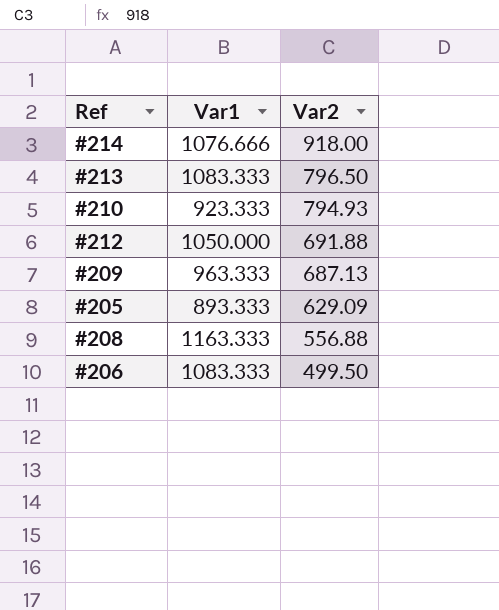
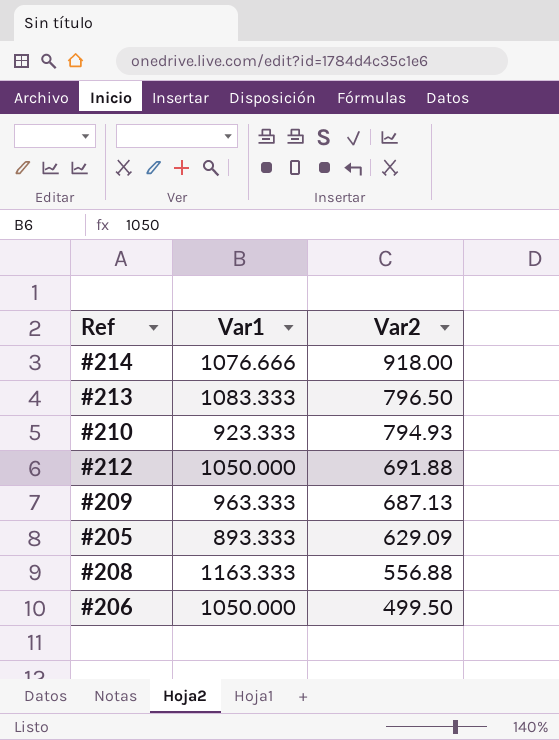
#206 | Var1: 1083.333 -> 1050.000

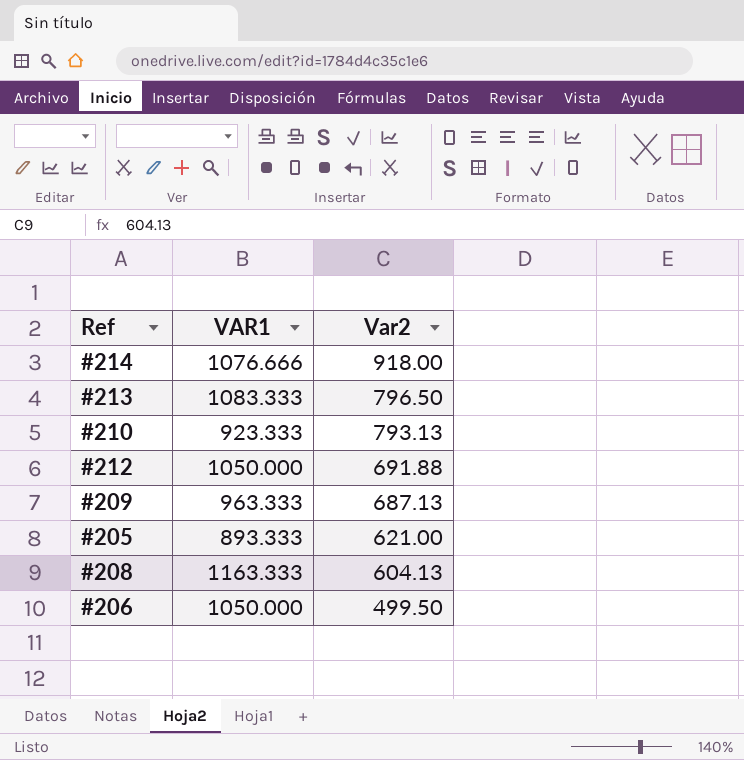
column name: Var1 -> VAR1
#210 | Var2: 794.93 -> 793.13
#205 | Var2: 629.09 -> 621.00
#208 | Var2: 556.88 -> 604.13

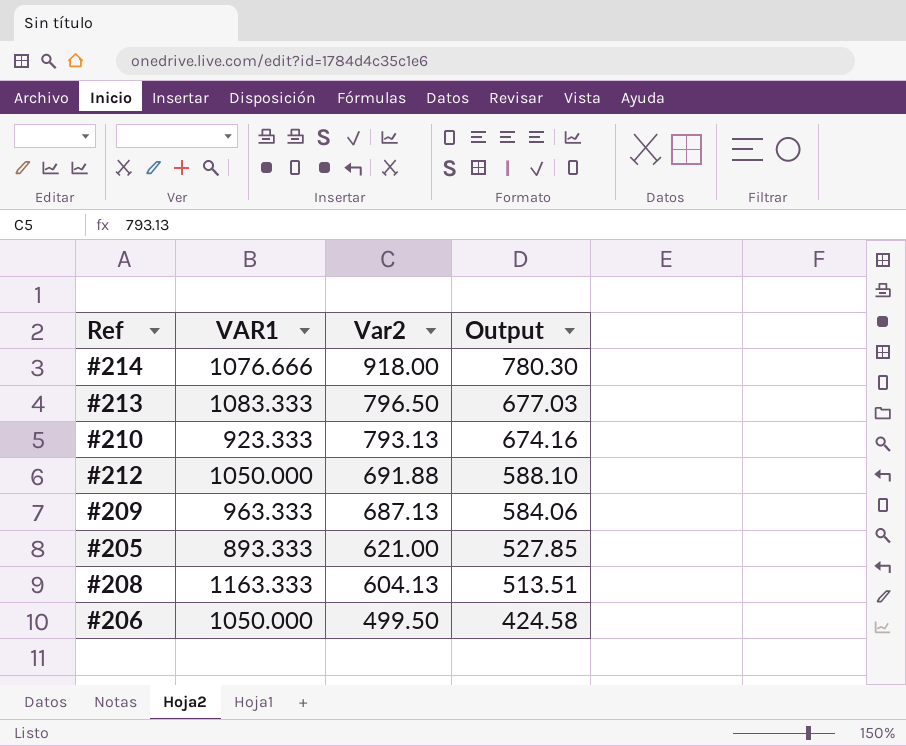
column Output | formula: none -> [Var2] * 0.85

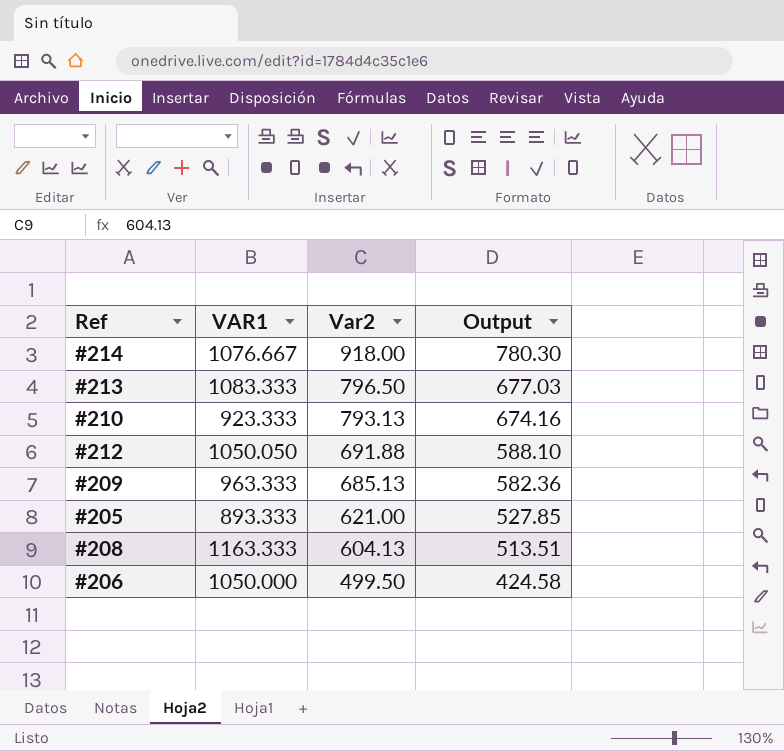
#214 | VAR1: 1076.666 -> 1076.667
#212 | VAR1: 1050.000 -> 1050.050
#209 | Var2: 687.13 -> 685.13
#209 | Output: 584.06 -> 582.36

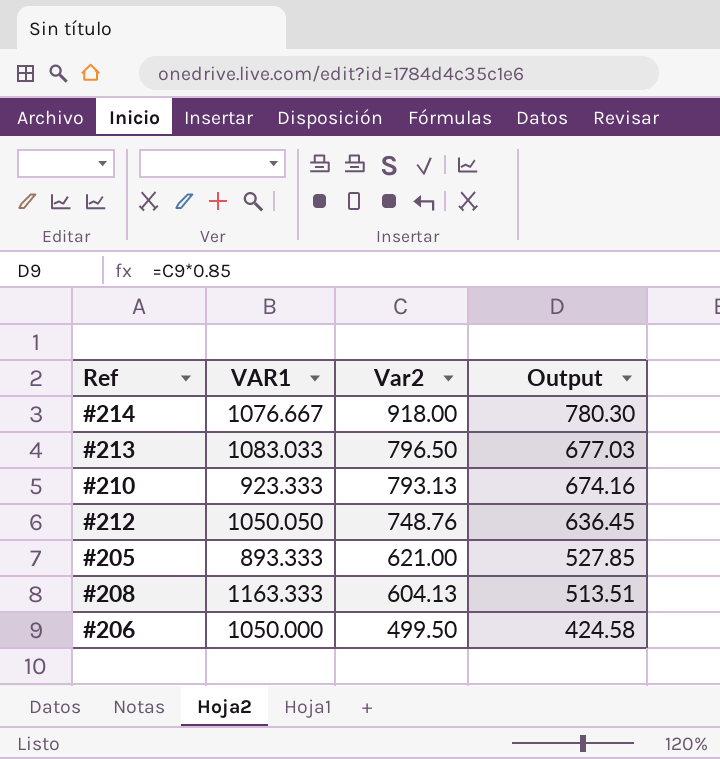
row #209: 963.333 | 685.13 | 582.36 -> none
#213 | VAR1: 1083.333 -> 1083.033
#212 | Var2: 691.88 -> 748.76
#212 | Output: 588.10 -> 636.45

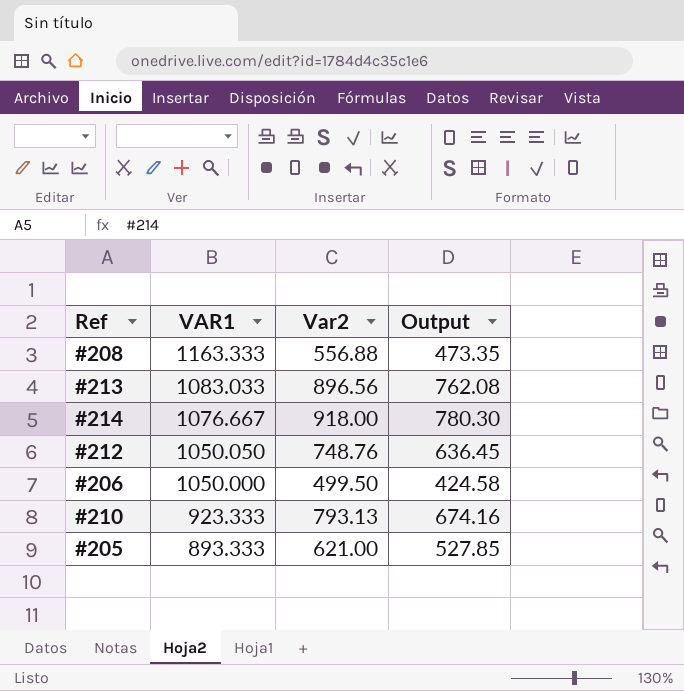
row order: Var2 descending -> VAR1 descending
#208 | Var2: 604.13 -> 556.88
#208 | Output: 513.51 -> 473.35
#213 | Var2: 796.50 -> 896.56
#213 | Output: 677.03 -> 762.08

